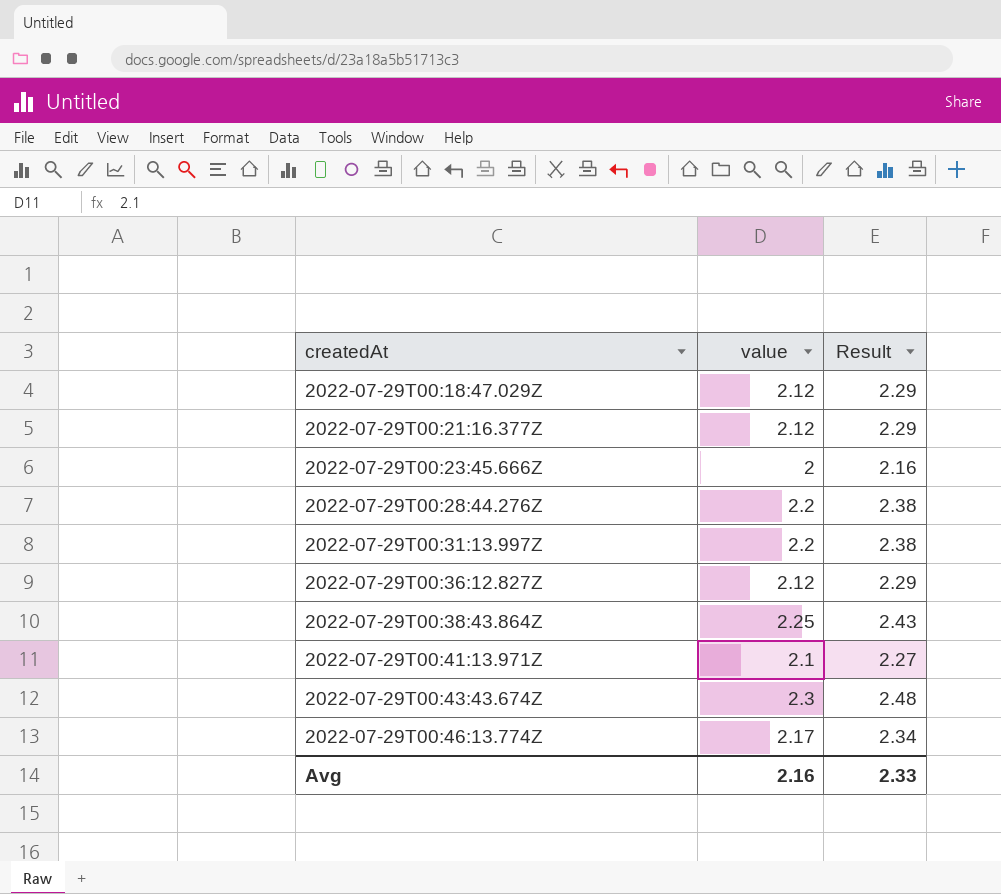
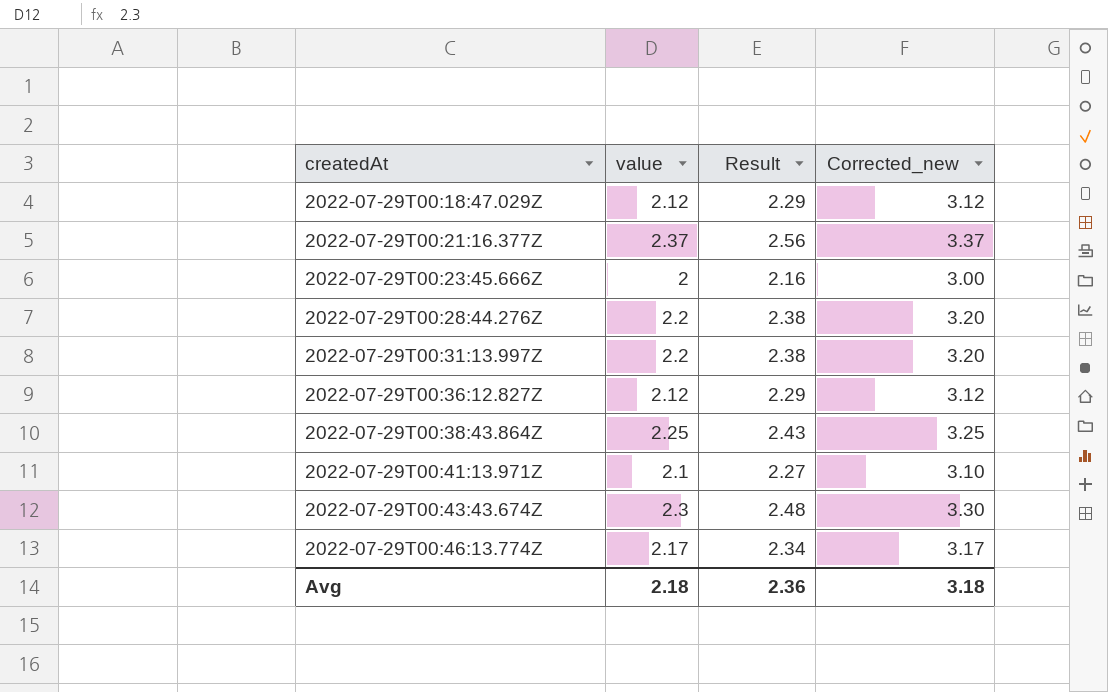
column Corrected_new | formula: none -> [value] + 1
2022-07-29T00:21:16.377Z | value: 2.12 -> 2.37
2022-07-29T00:21:16.377Z | Result: 2.29 -> 2.56
Avg | value: 2.16 -> 2.18
Avg | Result: 2.33 -> 2.36

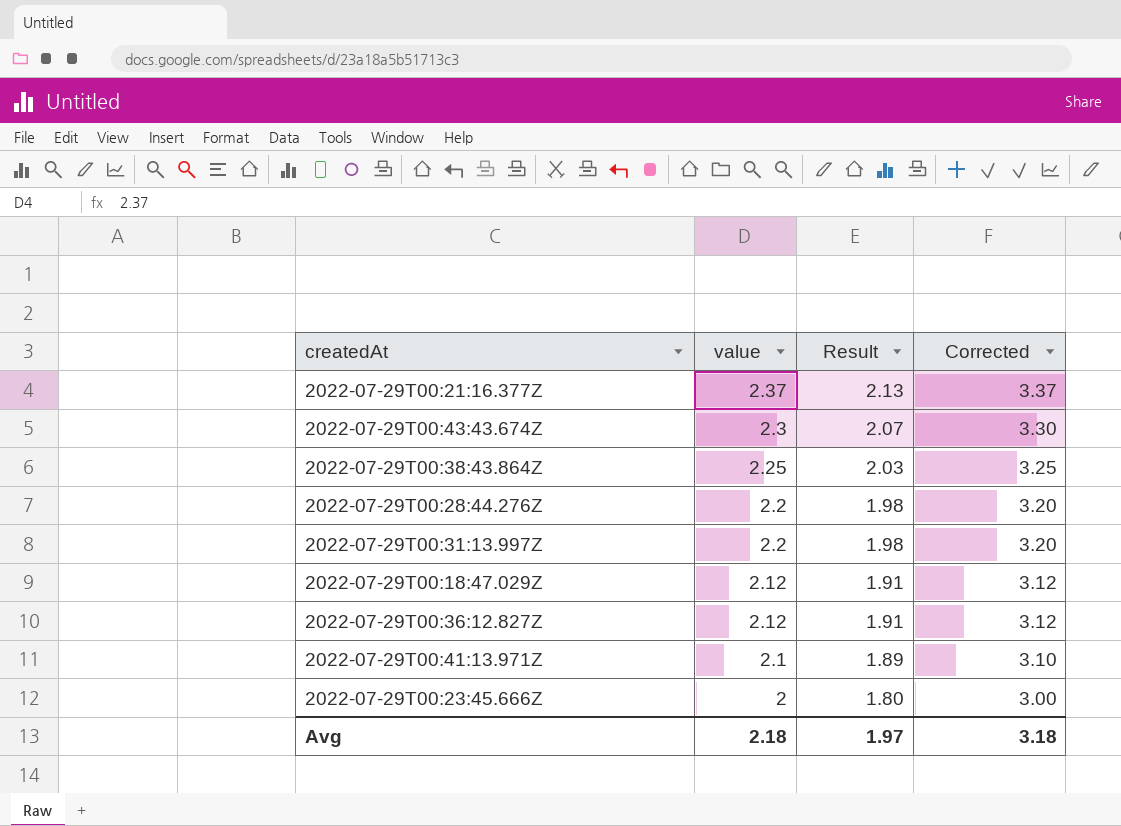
row order: createdAt ascending -> value descending
column Result | formula: [value] * 1.08 -> [value] * 0.9
column name: Corrected_new -> Corrected
row 2022-07-29T00:46:13.774Z: 2.17 | 2.34 | 3.17 -> none
Avg | Result: 2.36 -> 1.97

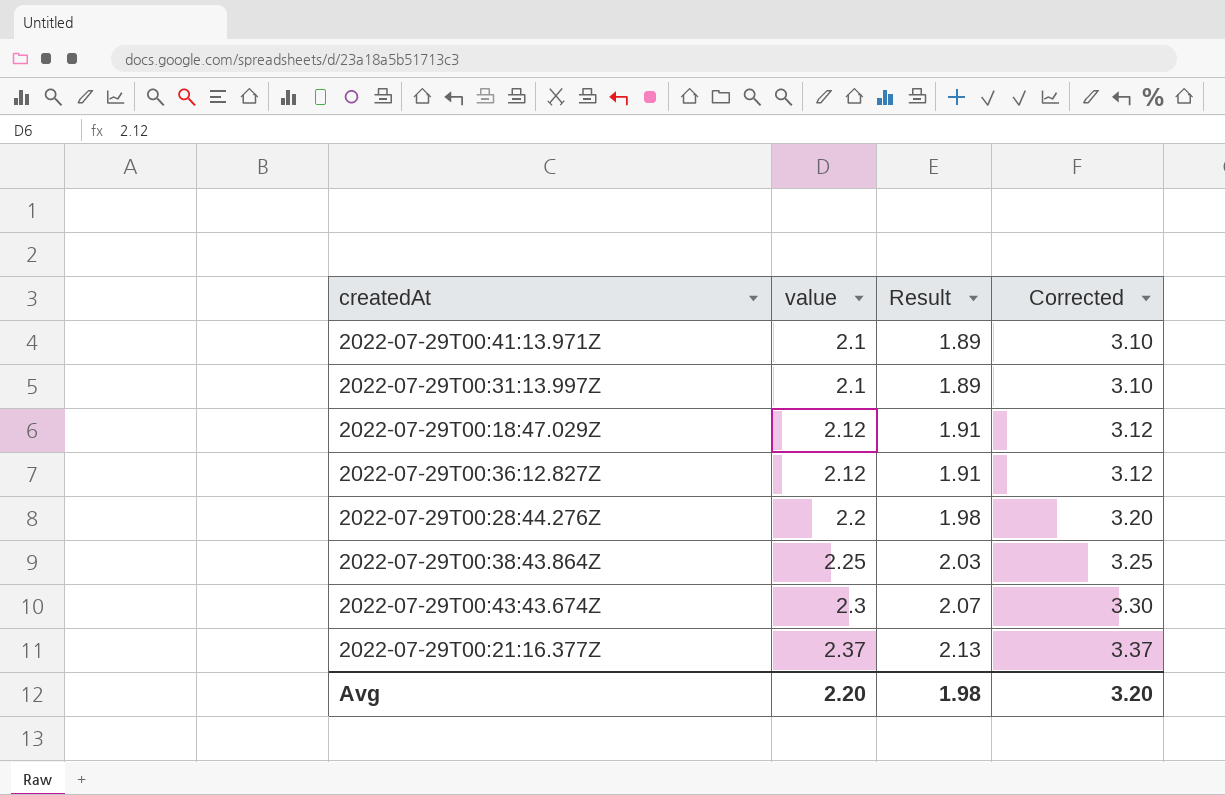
row order: value descending -> value ascending
row 2022-07-29T00:23:45.666Z: 2 | 1.80 | 3.00 -> none
2022-07-29T00:31:13.997Z | value: 2.2 -> 2.1
2022-07-29T00:31:13.997Z | Result: 1.98 -> 1.89
2022-07-29T00:31:13.997Z | Corrected: 3.20 -> 3.10
Avg | value: 2.18 -> 2.20
Avg | Result: 1.97 -> 1.98
Avg | Corrected: 3.18 -> 3.20

